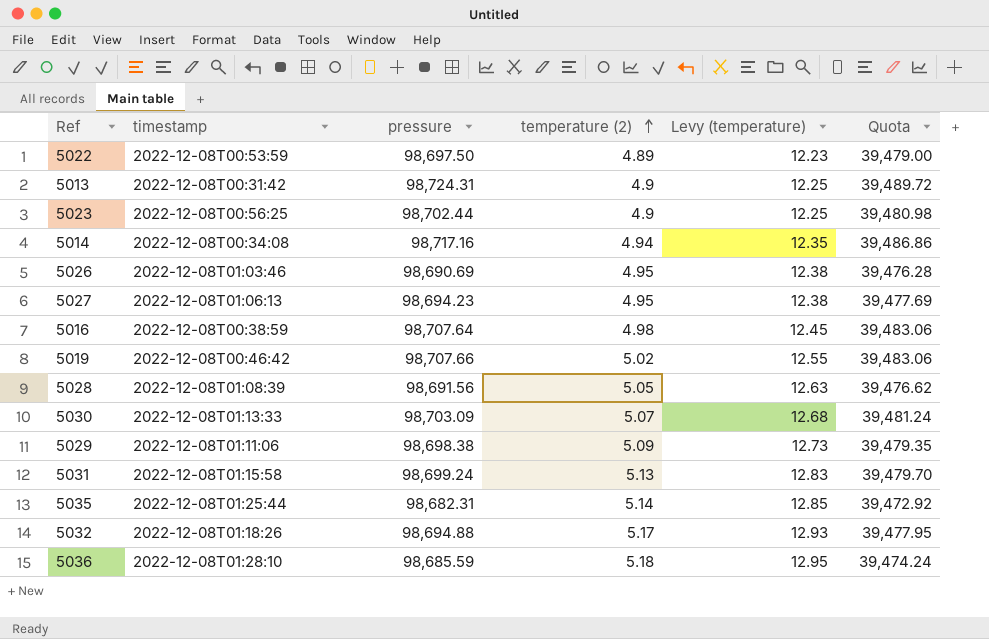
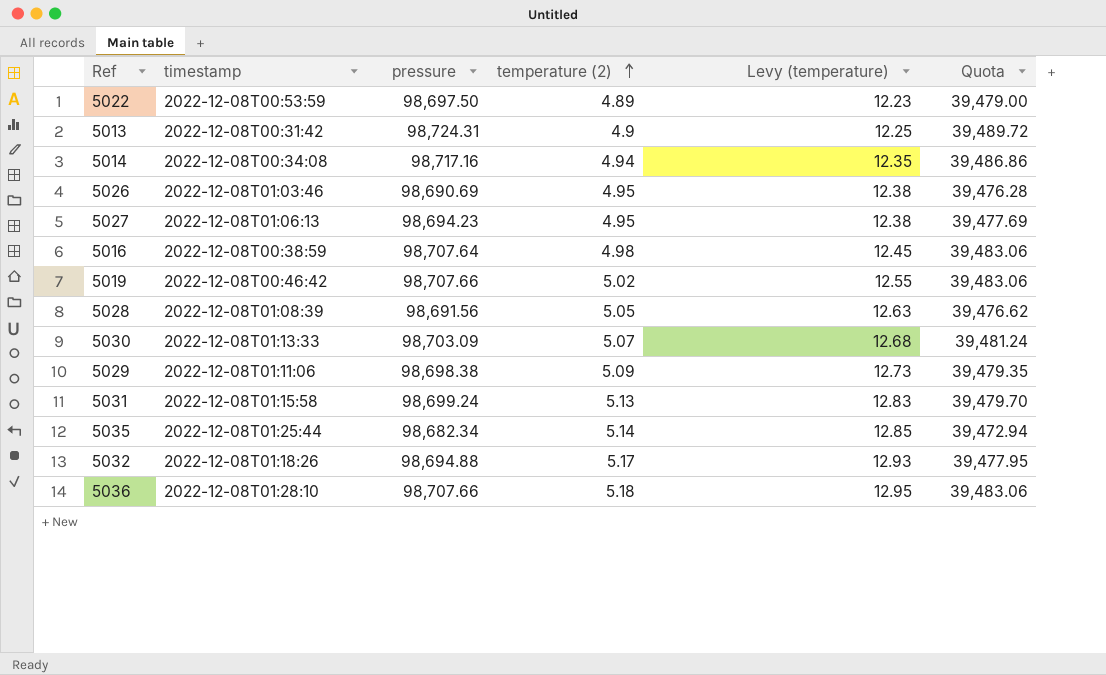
row 5023: 2022-12-08T00:56:25 | 98,702.44 | 4.9 | 12.25 | 39,480.98 -> none
5035 | pressure: 98,682.31 -> 98,682.34
5035 | Quota: 39,472.92 -> 39,472.94
5036 | pressure: 98,685.59 -> 98,707.66
5036 | Quota: 39,474.24 -> 39,483.06

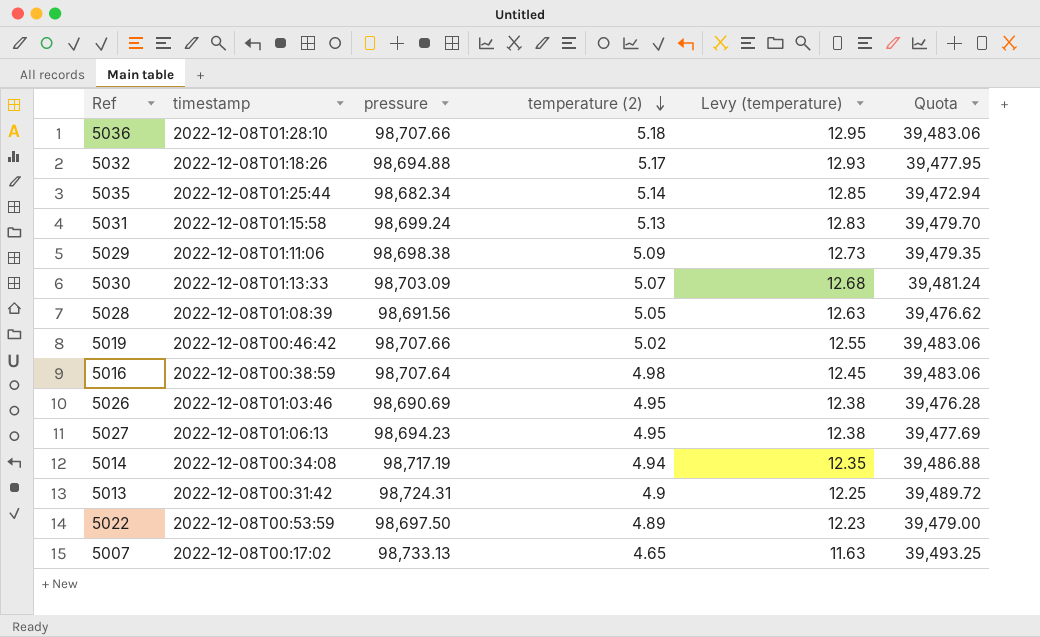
row order: temperature (2) ascending -> temperature (2) descending
5014 | pressure: 98,717.16 -> 98,717.19
5014 | Quota: 39,486.86 -> 39,486.88
row 5007: none -> 2022-12-08T00:17:02 | 98,733.13 | 4.65 | 11.63 | 39,493.25

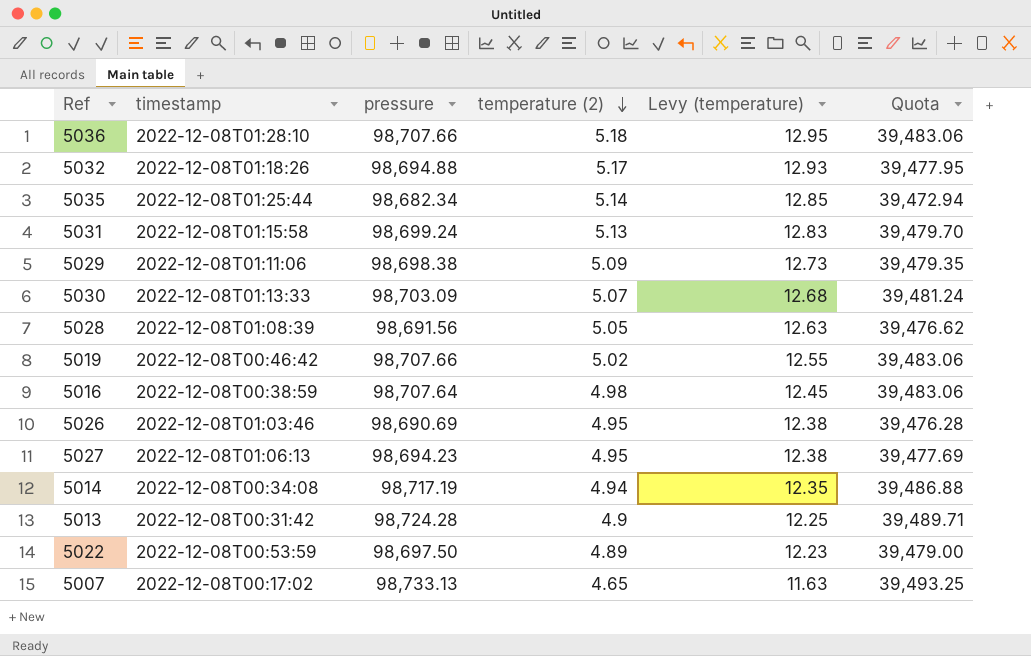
5013 | pressure: 98,724.31 -> 98,724.28
5013 | Quota: 39,489.72 -> 39,489.71

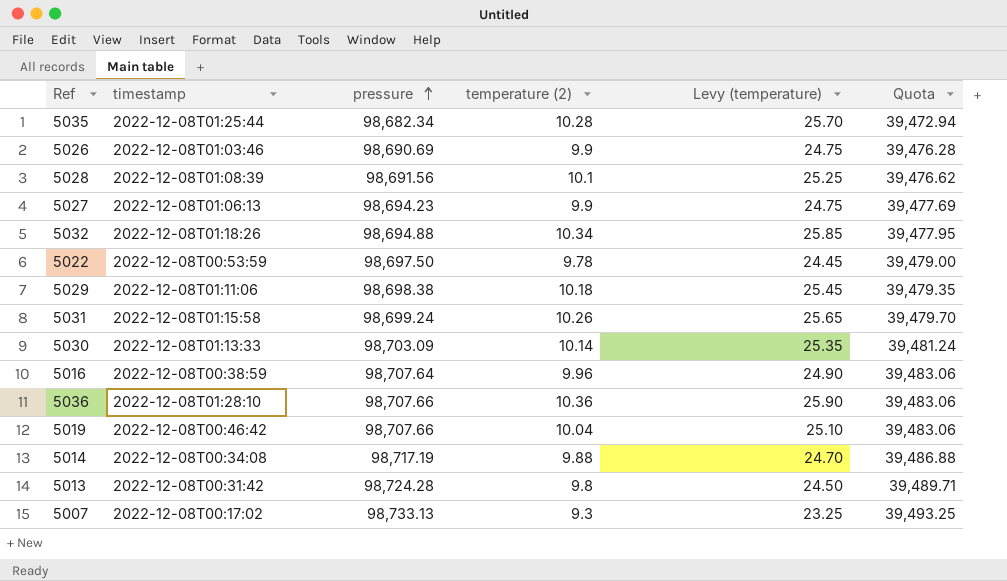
row order: temperature (2) descending -> pressure ascending
5035 | temperature (2): 5.14 -> 10.28
5035 | Levy (temperature): 12.85 -> 25.70
5026 | temperature (2): 4.95 -> 9.9
5026 | Levy (temperature): 12.38 -> 24.75
5028 | temperature (2): 5.05 -> 10.1
5028 | Levy (temperature): 12.63 -> 25.25
5027 | temperature (2): 4.95 -> 9.9
5027 | Levy (temperature): 12.38 -> 24.75
5032 | temperature (2): 5.17 -> 10.34
5032 | Levy (temperature): 12.93 -> 25.85
5022 | temperature (2): 4.89 -> 9.78
5022 | Levy (temperature): 12.23 -> 24.45
5029 | temperature (2): 5.09 -> 10.18
5029 | Levy (temperature): 12.73 -> 25.45
5031 | temperature (2): 5.13 -> 10.26
5031 | Levy (temperature): 12.83 -> 25.65
5030 | temperature (2): 5.07 -> 10.14
5030 | Levy (temperature): 12.68 -> 25.35
5016 | temperature (2): 4.98 -> 9.96
5016 | Levy (temperature): 12.45 -> 24.90
5036 | temperature (2): 5.18 -> 10.36
5036 | Levy (temperature): 12.95 -> 25.90
5019 | temperature (2): 5.02 -> 10.04
5019 | Levy (temperature): 12.55 -> 25.10
5014 | temperature (2): 4.94 -> 9.88
5014 | Levy (temperature): 12.35 -> 24.70
5013 | temperature (2): 4.9 -> 9.8
5013 | Levy (temperature): 12.25 -> 24.50
5007 | temperature (2): 4.65 -> 9.3
5007 | Levy (temperature): 11.63 -> 23.25

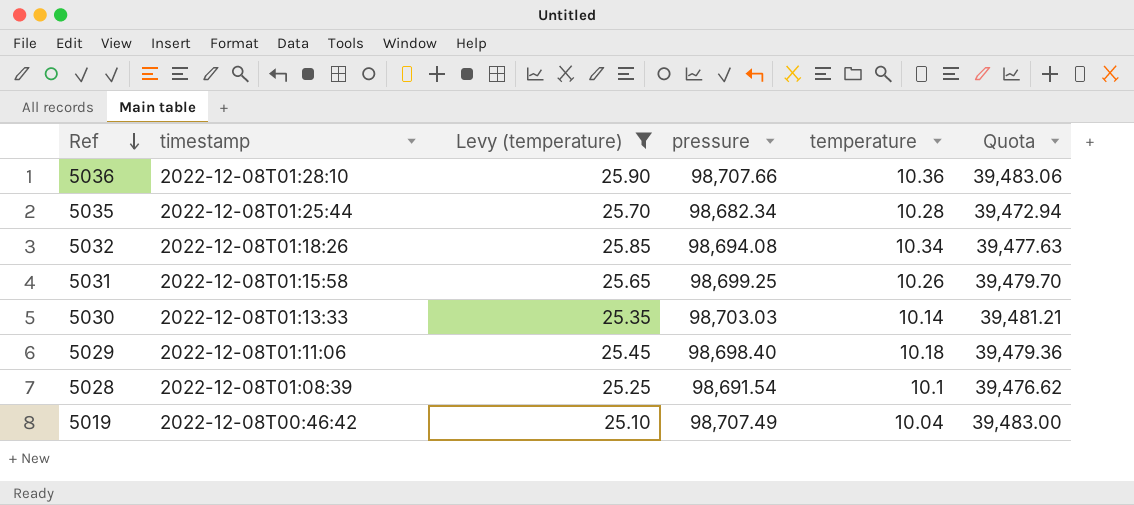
filter: none -> Levy (temperature) >= 25.10
row order: pressure ascending -> Ref descending
column Levy (temperature) | position: 5 -> 3
column name: temperature (2) -> temperature
5032 | pressure: 98,694.88 -> 98,694.08
5032 | Quota: 39,477.95 -> 39,477.63
5031 | pressure: 98,699.24 -> 98,699.25
5030 | pressure: 98,703.09 -> 98,703.03
5030 | Quota: 39,481.24 -> 39,481.21
5029 | pressure: 98,698.38 -> 98,698.40
5029 | Quota: 39,479.35 -> 39,479.36
5028 | pressure: 98,691.56 -> 98,691.54
5019 | pressure: 98,707.66 -> 98,707.49
5019 | Quota: 39,483.06 -> 39,483.00

